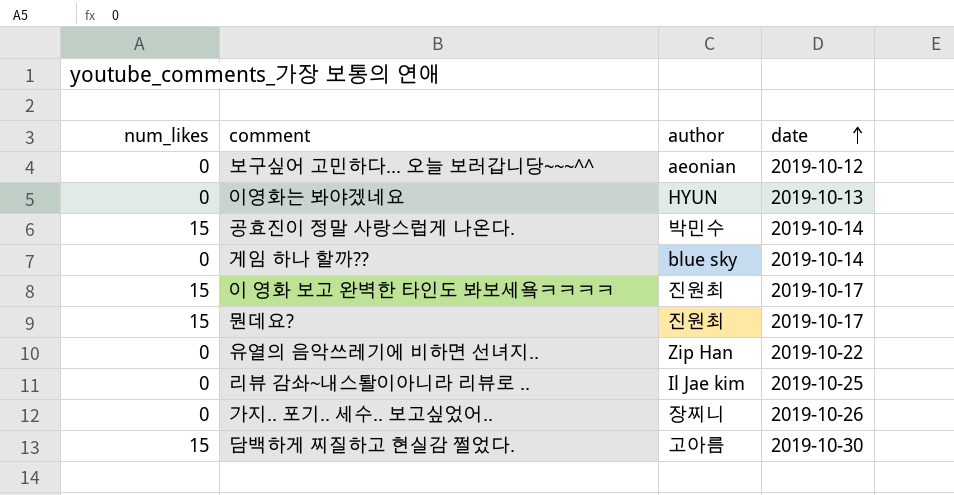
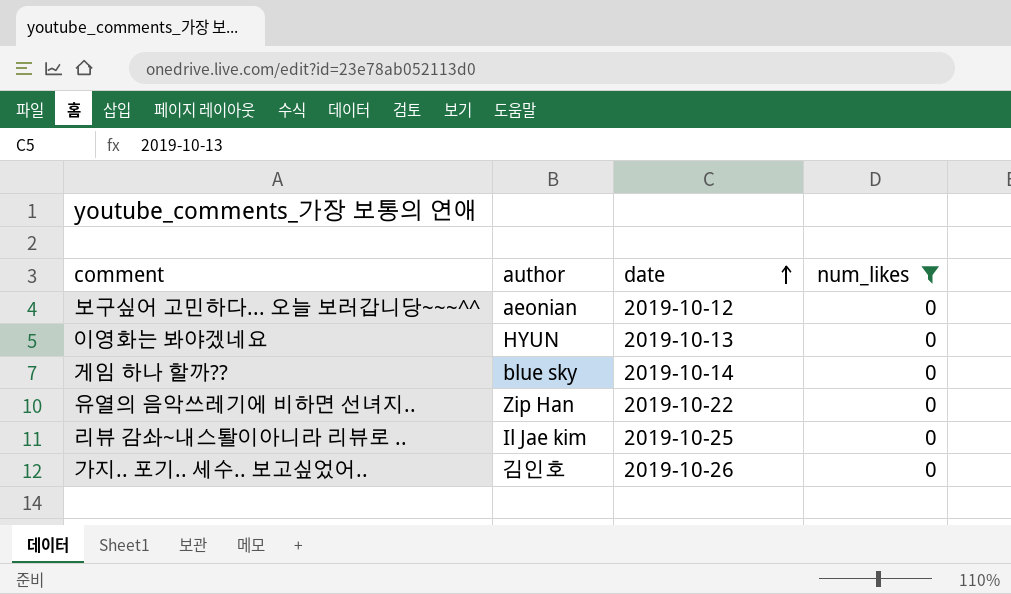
filter: none -> num_likes = 0
column num_likes | position: 1 -> 4
가지.. 포기.. 세수.. 보고싶었어.. | author: 장찌니 -> 김인호

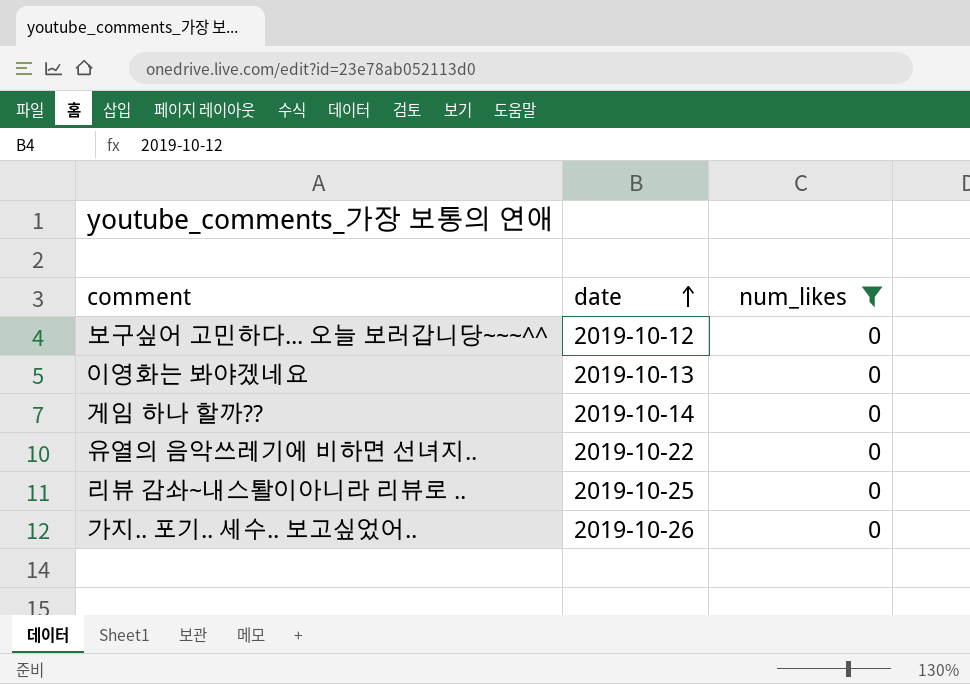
column author | position: 2 -> none

